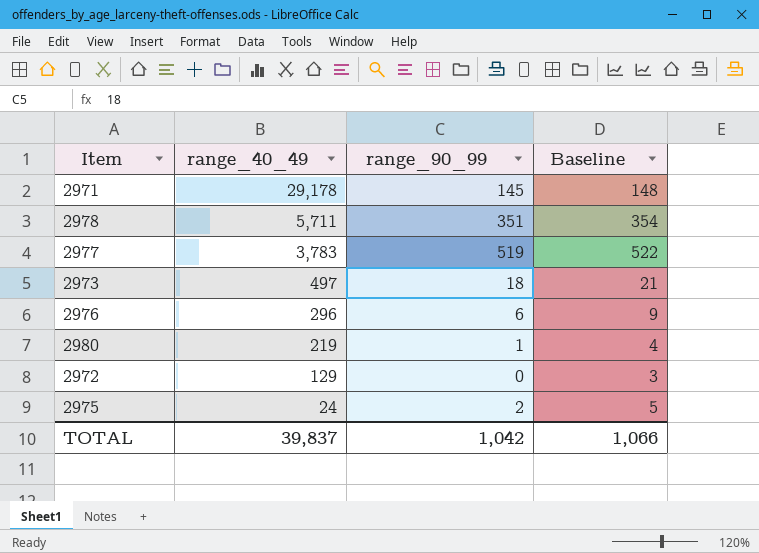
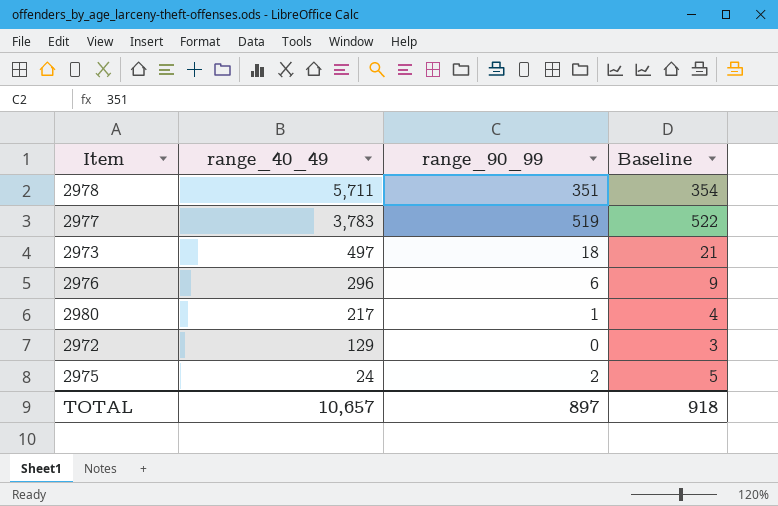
row 2971: 29,178 | 145 | 148 -> none
2980 | range_40_49: 219 -> 217
TOTAL | range_40_49: 39,837 -> 10,657
TOTAL | range_90_99: 1,042 -> 897
TOTAL | Baseline: 1,066 -> 918

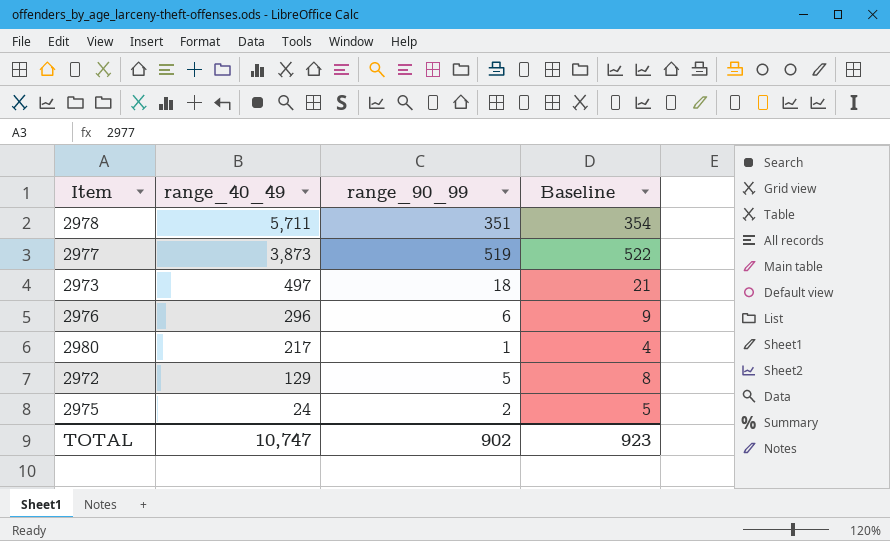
2977 | range_40_49: 3,783 -> 3,873
2972 | range_90_99: 0 -> 5
2972 | Baseline: 3 -> 8
TOTAL | range_40_49: 10,657 -> 10,747
TOTAL | range_90_99: 897 -> 902
TOTAL | Baseline: 918 -> 923

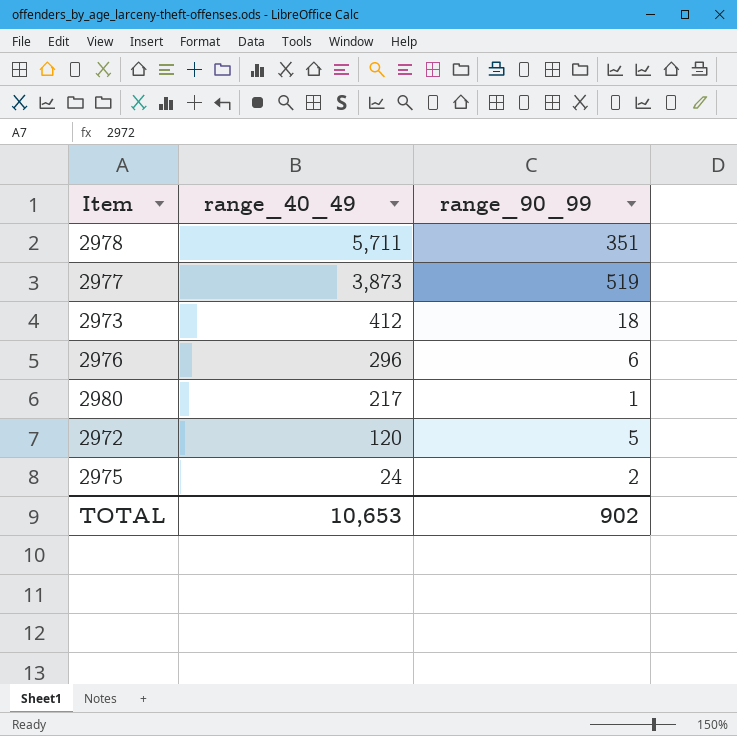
column Baseline | formula: [range_90_99] + 3 -> none
2973 | range_40_49: 497 -> 412
2972 | range_40_49: 129 -> 120
TOTAL | range_40_49: 10,747 -> 10,653

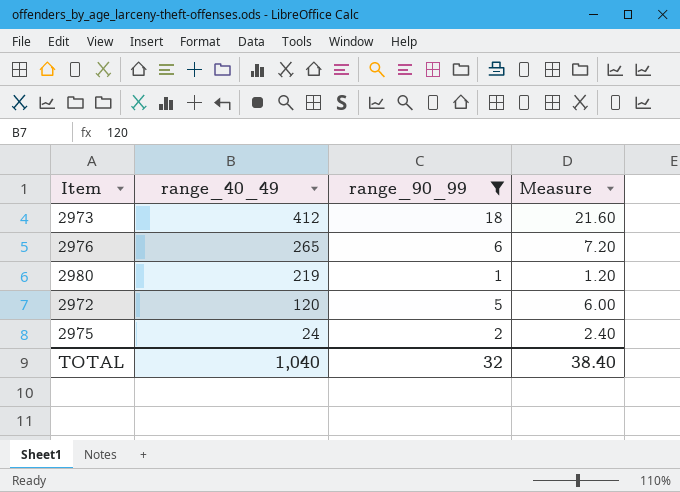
filter: none -> range_90_99 <= 18
column Measure | formula: none -> [range_90_99] * 1.2
2976 | range_40_49: 296 -> 265
2980 | range_40_49: 217 -> 219
TOTAL | range_40_49: 10,653 -> 1,040
TOTAL | range_90_99: 902 -> 32

